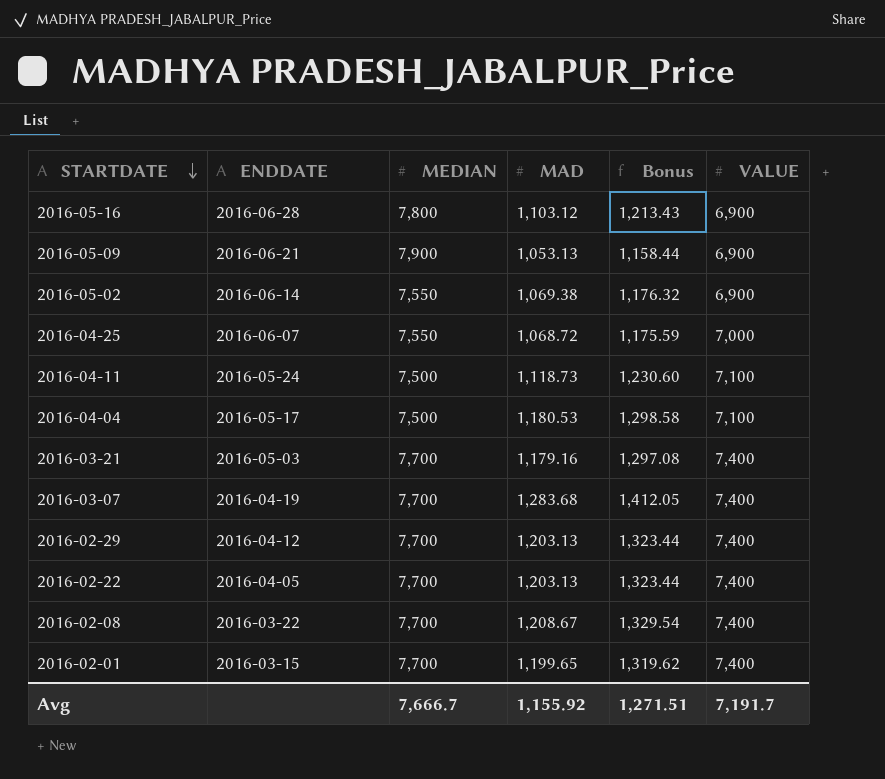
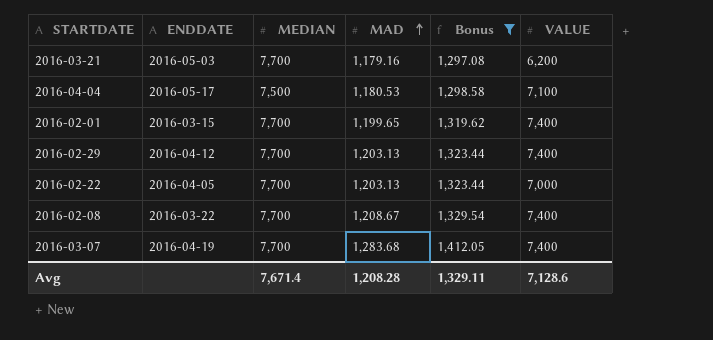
filter: none -> Bonus >= 1,297.08
row order: STARTDATE descending -> MAD ascending
2016-03-21 | VALUE: 7,400 -> 6,200
2016-02-22 | VALUE: 7,400 -> 7,000
Avg | MEDIAN: 7,666.7 -> 7,671.4
Avg | MAD: 1,155.92 -> 1,208.28
Avg | Bonus: 1,271.51 -> 1,329.11
Avg | VALUE: 7,191.7 -> 7,128.6

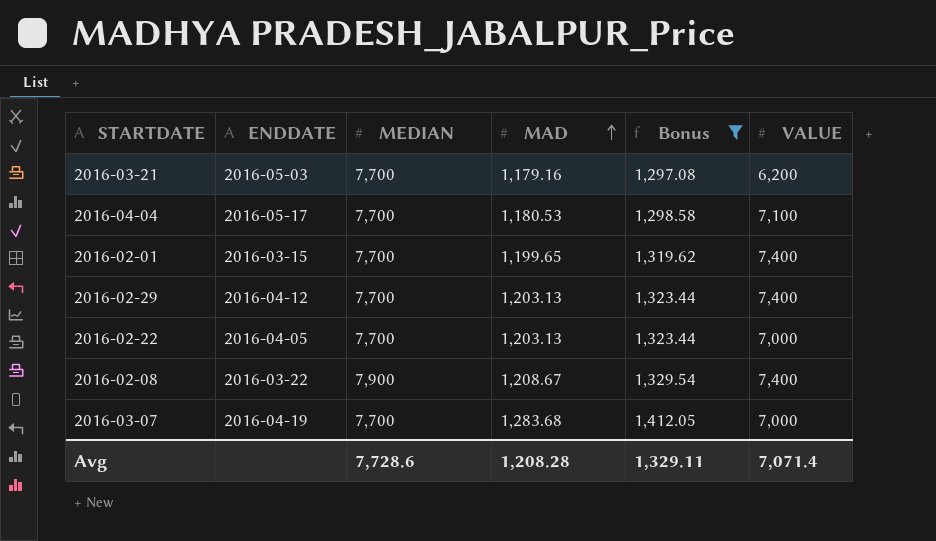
2016-04-04 | MEDIAN: 7,500 -> 7,700
2016-02-08 | MEDIAN: 7,700 -> 7,900
2016-03-07 | VALUE: 7,400 -> 7,000
Avg | MEDIAN: 7,671.4 -> 7,728.6
Avg | VALUE: 7,128.6 -> 7,071.4

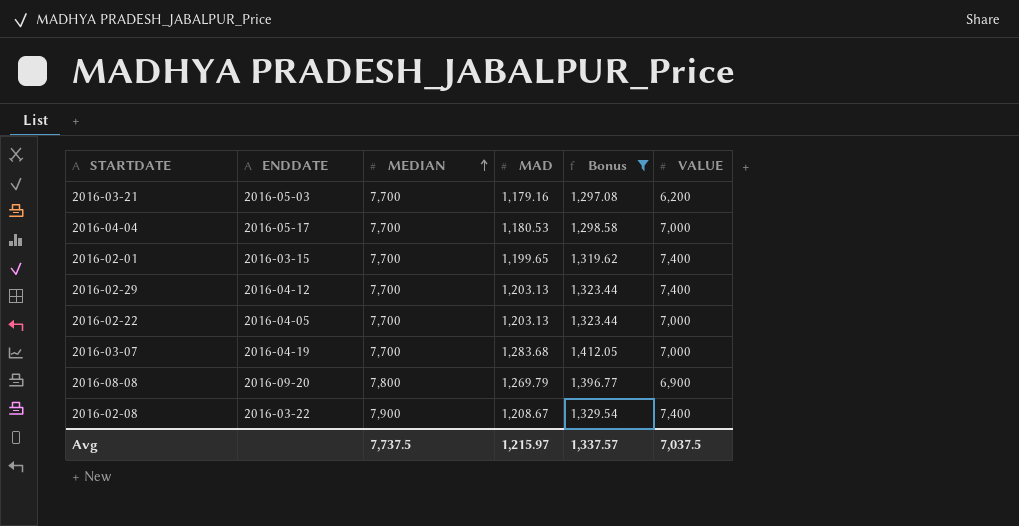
row order: MAD ascending -> MEDIAN ascending
2016-04-04 | VALUE: 7,100 -> 7,000
row 2016-08-08: none -> 2016-09-20 | 7,800 | 1,269.79 | 1,396.77 | 6,900
Avg | MEDIAN: 7,728.6 -> 7,737.5
Avg | MAD: 1,208.28 -> 1,215.97
Avg | Bonus: 1,329.11 -> 1,337.57
Avg | VALUE: 7,071.4 -> 7,037.5

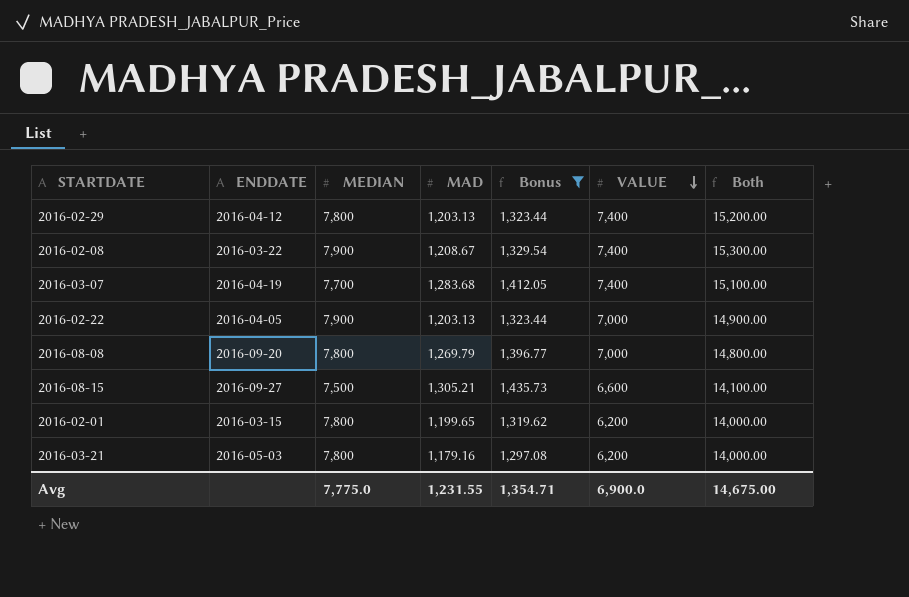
row order: MEDIAN ascending -> VALUE descending
column Both | formula: none -> [MEDIAN] + [VALUE]
row 2016-04-04: 2016-05-17 | 7,700 | 1,180.53 | 1,298.58 | 7,000 -> none
2016-02-29 | MEDIAN: 7,700 -> 7,800
2016-03-07 | VALUE: 7,000 -> 7,400
2016-02-22 | MEDIAN: 7,700 -> 7,900
2016-08-08 | VALUE: 6,900 -> 7,000
row 2016-08-15: none -> 2016-09-27 | 7,500 | 1,305.21 | 1,435.73 | 6,600 | 14,100.00
2016-02-01 | MEDIAN: 7,700 -> 7,800
2016-02-01 | VALUE: 7,400 -> 6,200
2016-03-21 | MEDIAN: 7,700 -> 7,800
Avg | MEDIAN: 7,737.5 -> 7,775.0
Avg | MAD: 1,215.97 -> 1,231.55
Avg | Bonus: 1,337.57 -> 1,354.71
Avg | VALUE: 7,037.5 -> 6,900.0

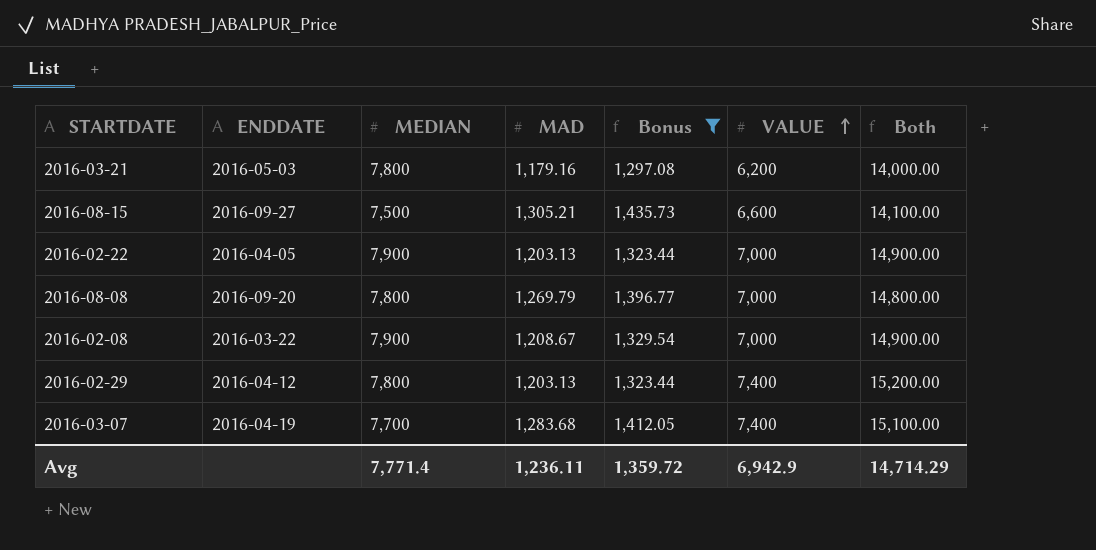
row order: VALUE descending -> VALUE ascending
row 2016-02-01: 2016-03-15 | 7,800 | 1,199.65 | 1,319.62 | 6,200 | 14,000.00 -> none
2016-02-08 | VALUE: 7,400 -> 7,000
2016-02-08 | Both: 15,300.00 -> 14,900.00
Avg | MEDIAN: 7,775.0 -> 7,771.4
Avg | MAD: 1,231.55 -> 1,236.11
Avg | Bonus: 1,354.71 -> 1,359.72
Avg | VALUE: 6,900.0 -> 6,942.9
Avg | Both: 14,675.00 -> 14,714.29

